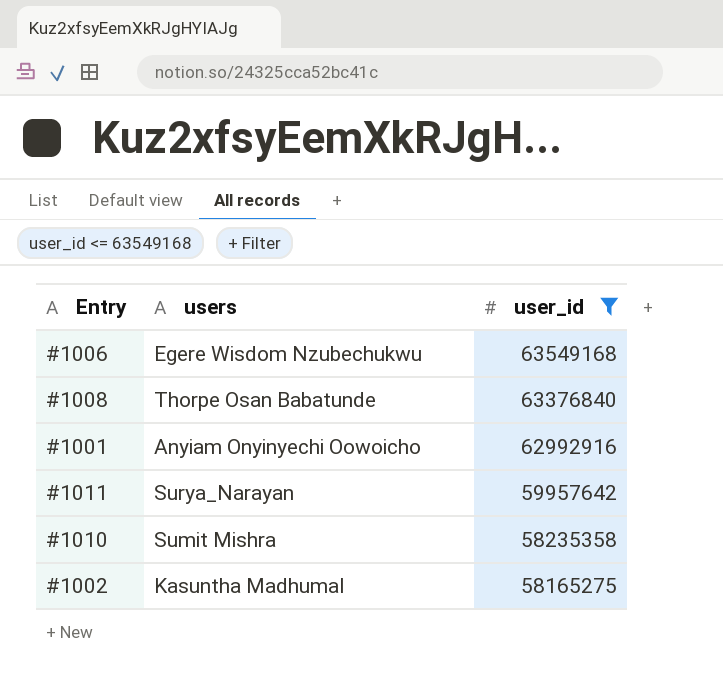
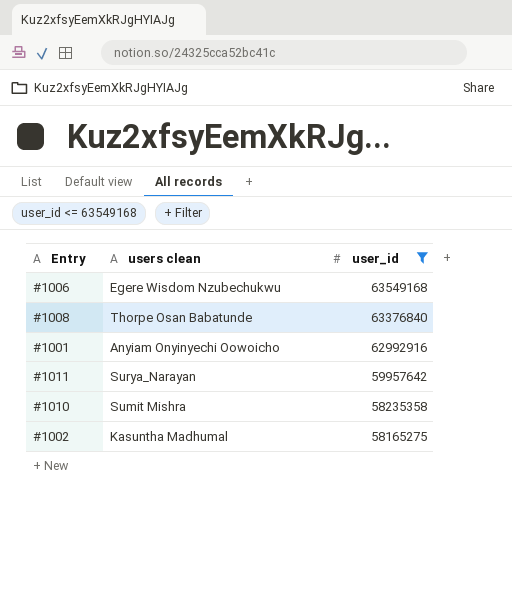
column name: users -> users clean

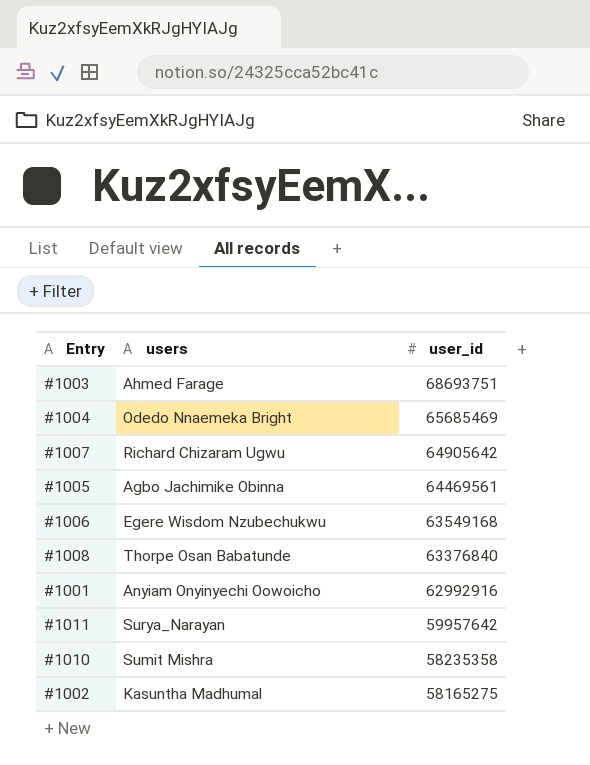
filter: user_id <= 63549168 -> none
column name: users clean -> users

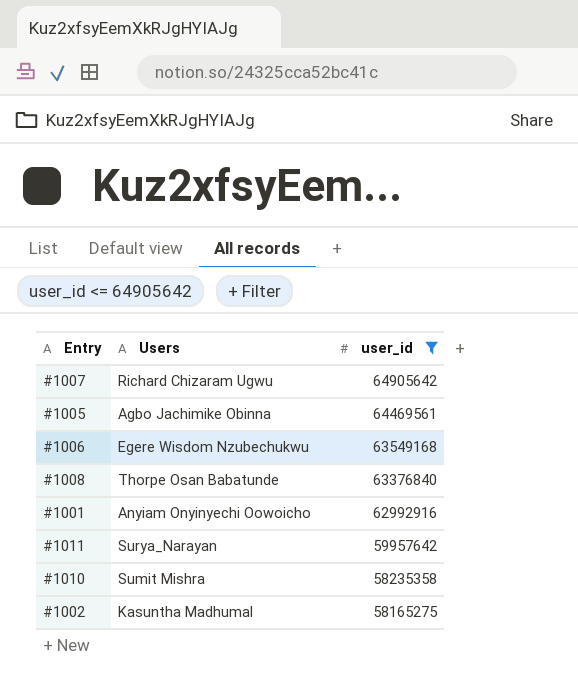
filter: none -> user_id <= 64905642
column name: users -> Users

